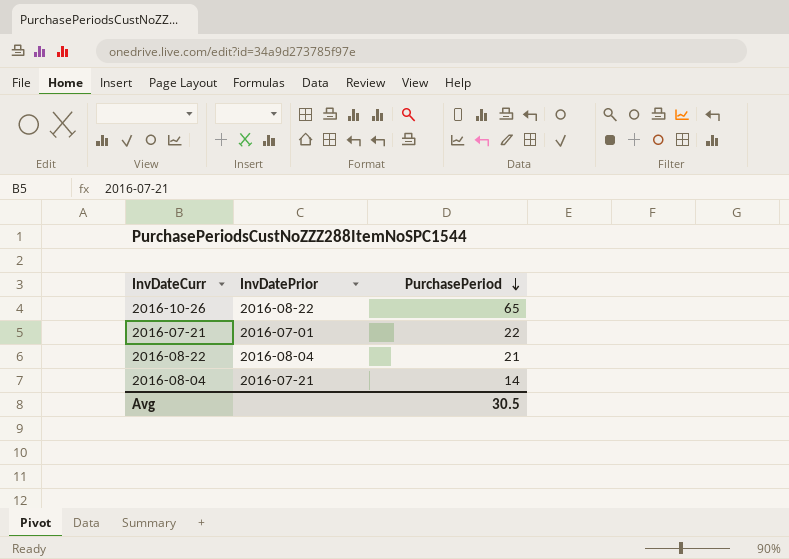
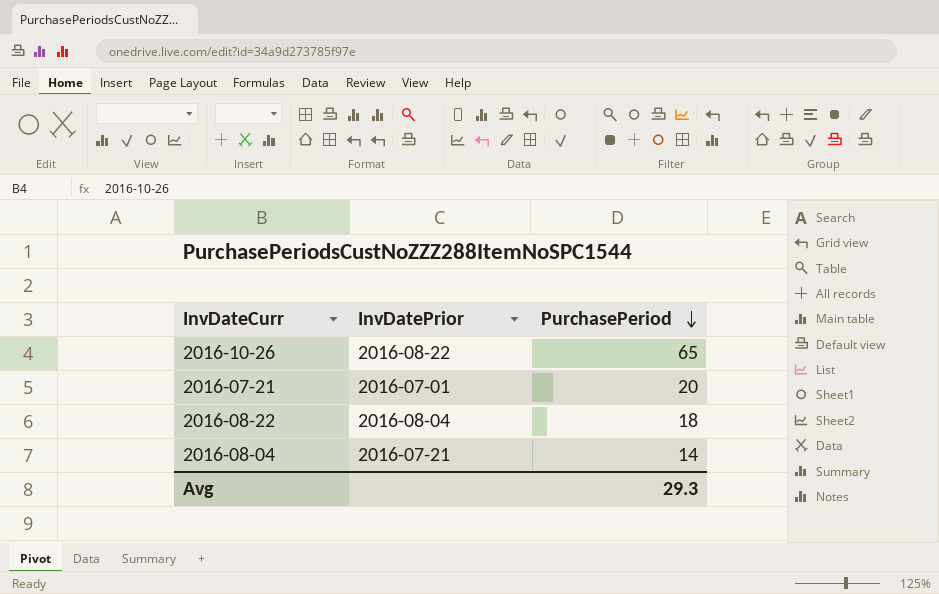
2016-07-21 | PurchasePeriod: 22 -> 20
2016-08-22 | PurchasePeriod: 21 -> 18
Avg | PurchasePeriod: 30.5 -> 29.3

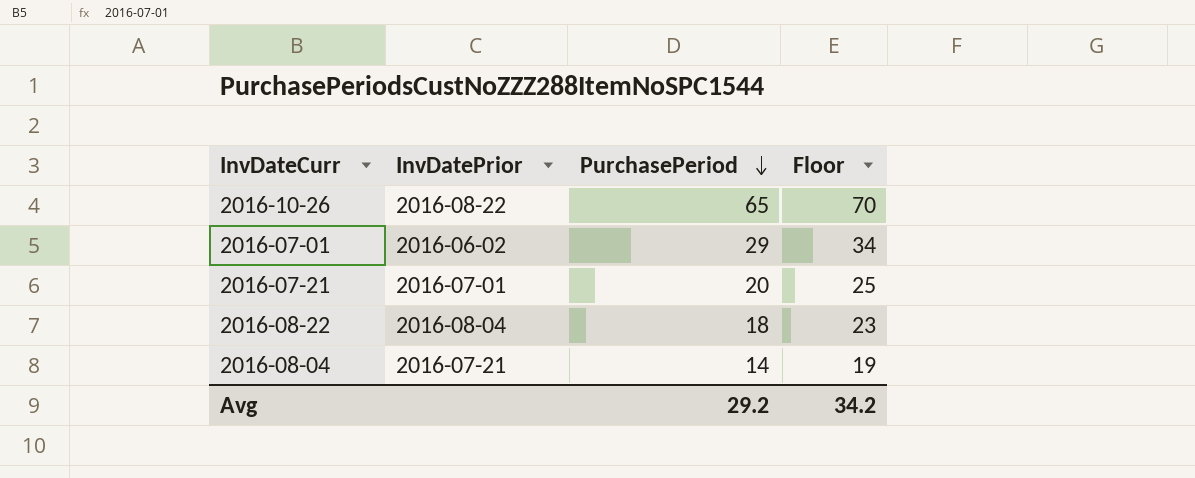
column Floor | formula: none -> [PurchasePeriod] + 5
row 2016-07-01: none -> 2016-06-02 | 29 | 34
Avg | PurchasePeriod: 29.3 -> 29.2

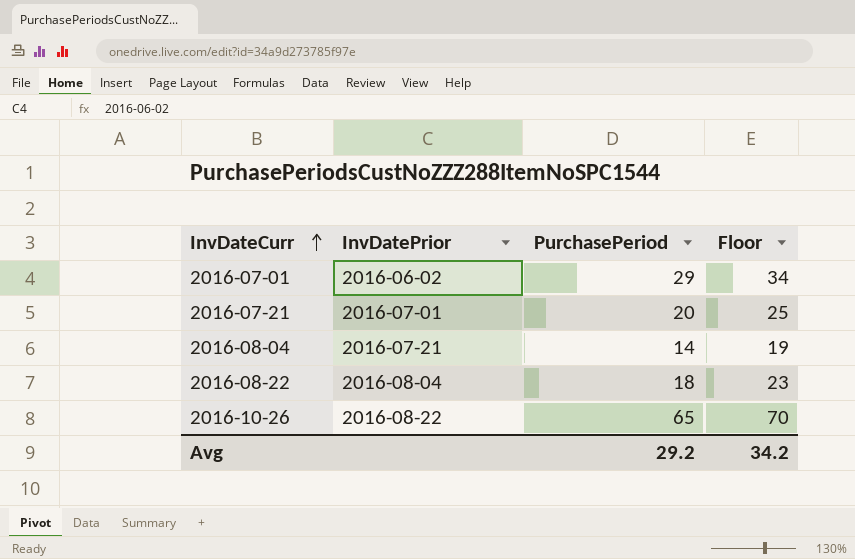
row order: PurchasePeriod descending -> InvDateCurr ascending

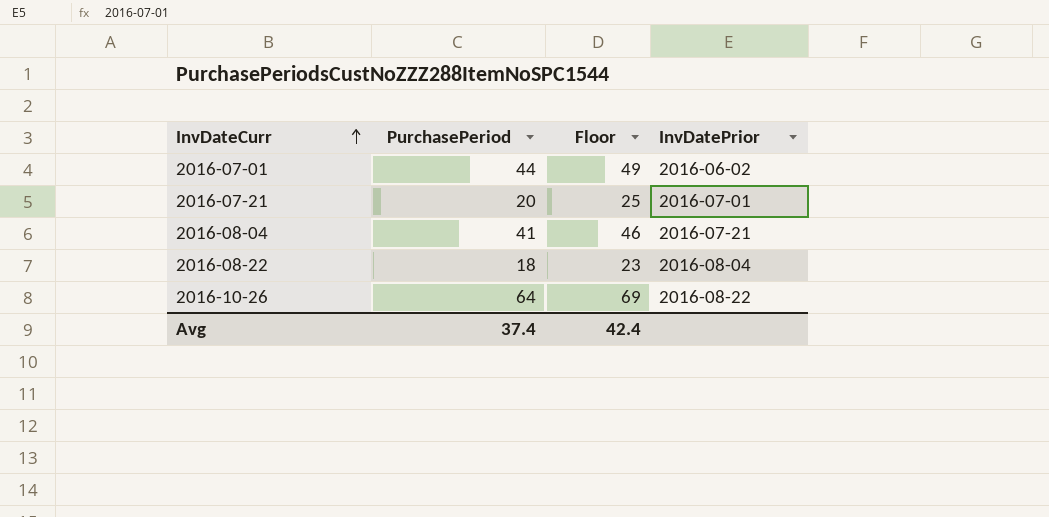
column InvDatePrior | position: 2 -> 4
2016-07-01 | PurchasePeriod: 29 -> 44
2016-07-01 | Floor: 34 -> 49
2016-08-04 | PurchasePeriod: 14 -> 41
2016-08-04 | Floor: 19 -> 46
2016-10-26 | PurchasePeriod: 65 -> 64
2016-10-26 | Floor: 70 -> 69
Avg | PurchasePeriod: 29.2 -> 37.4
Avg | Floor: 34.2 -> 42.4

